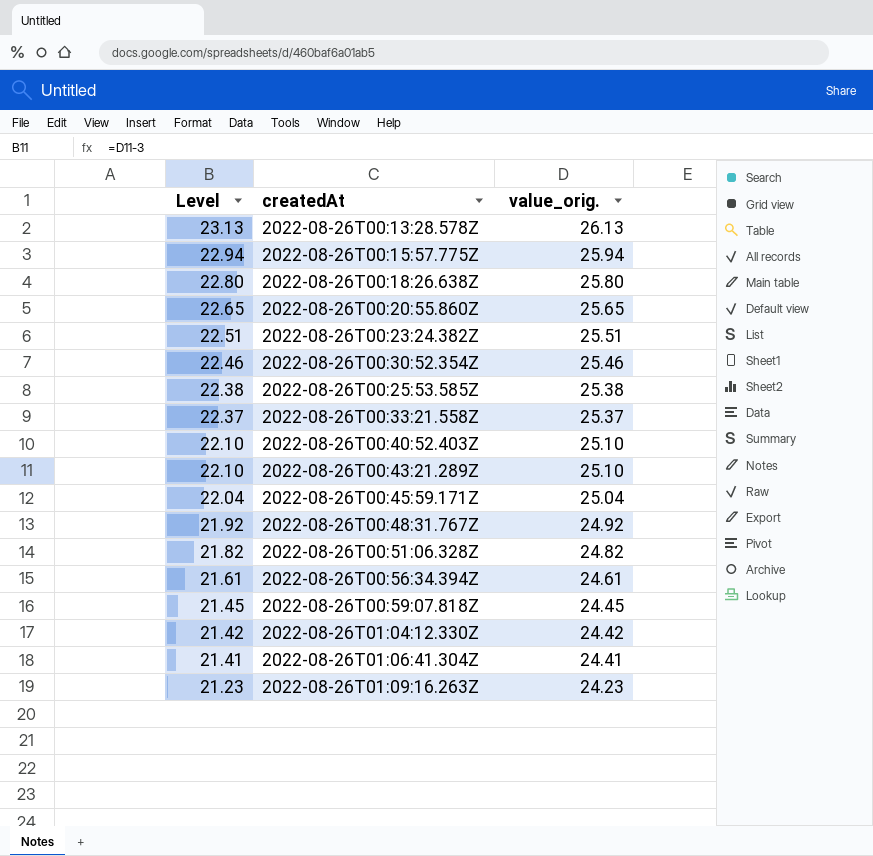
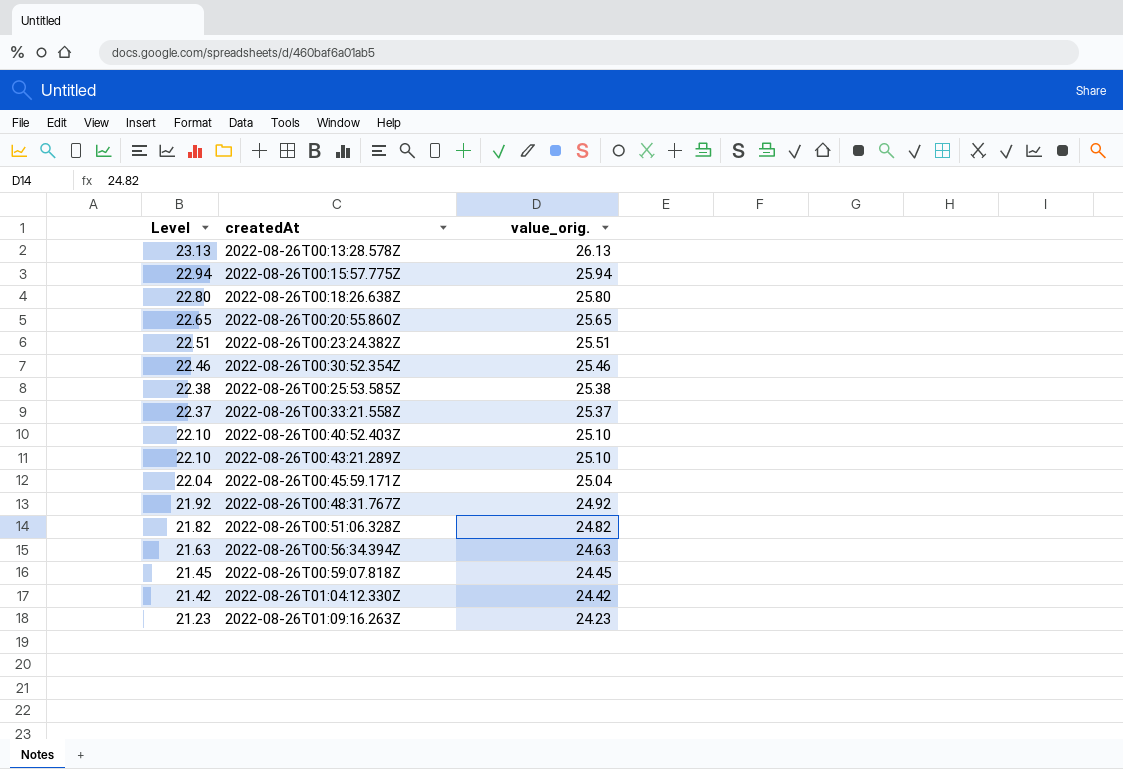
row 2022-08-26T01:06:41.304Z: 21.41 | 24.41 -> none
2022-08-26T00:56:34.394Z | Level: 21.61 -> 21.63
2022-08-26T00:56:34.394Z | value_orig.: 24.61 -> 24.63

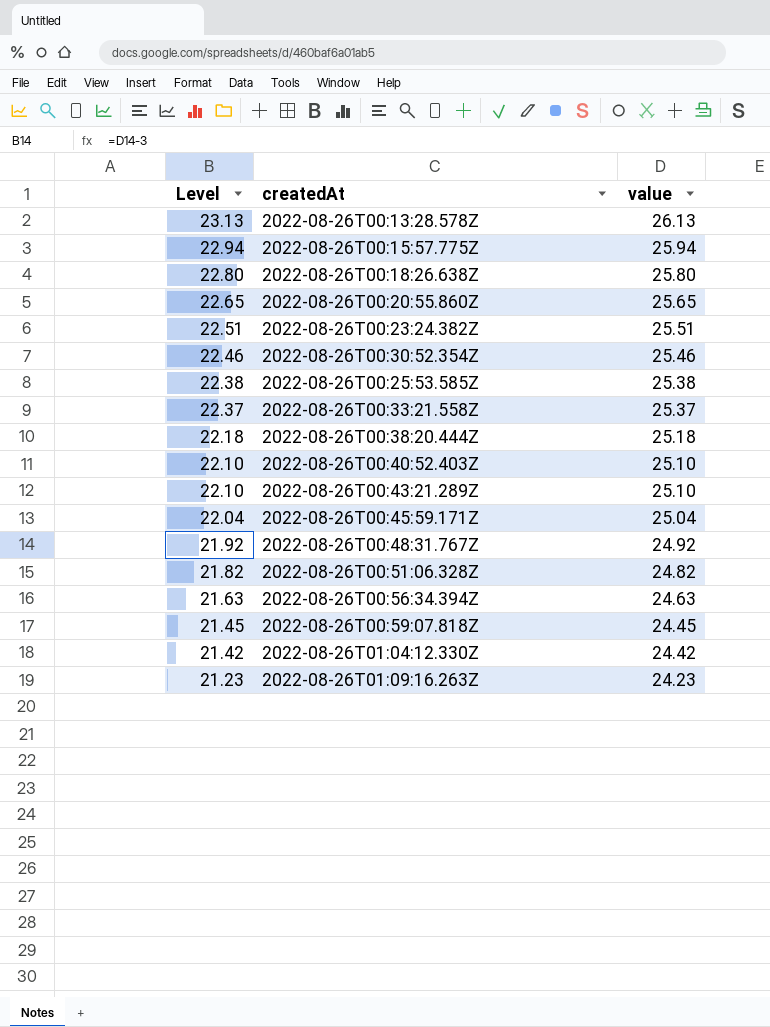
column name: value_orig. -> value
row 2022-08-26T00:38:20.444Z: none -> 22.18 | 25.18

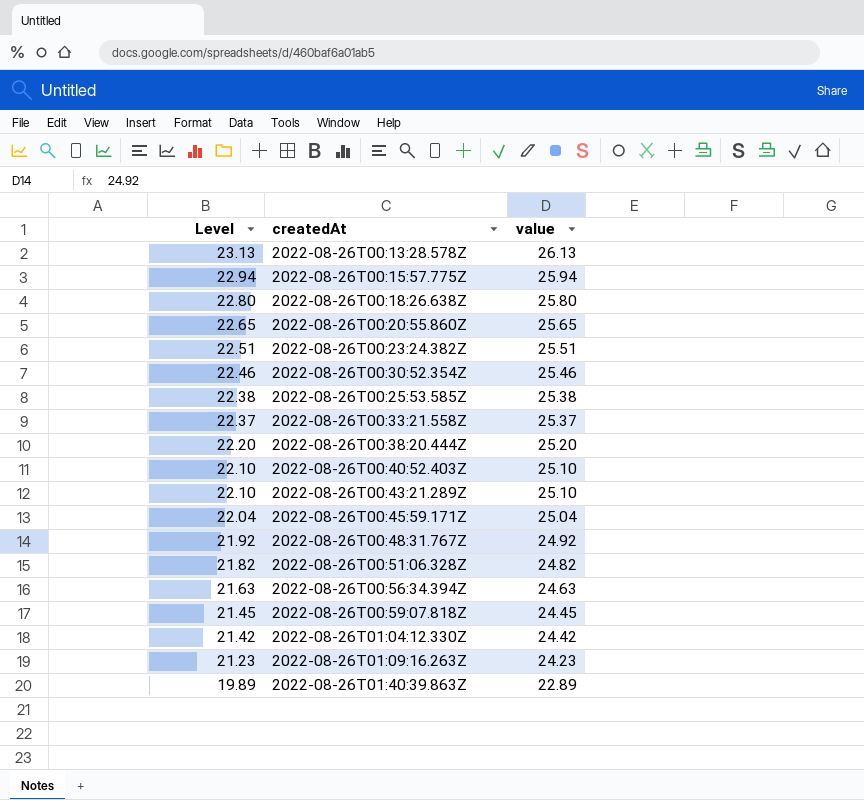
2022-08-26T00:38:20.444Z | Level: 22.18 -> 22.20
2022-08-26T00:38:20.444Z | value: 25.18 -> 25.20
row 2022-08-26T01:40:39.863Z: none -> 19.89 | 22.89

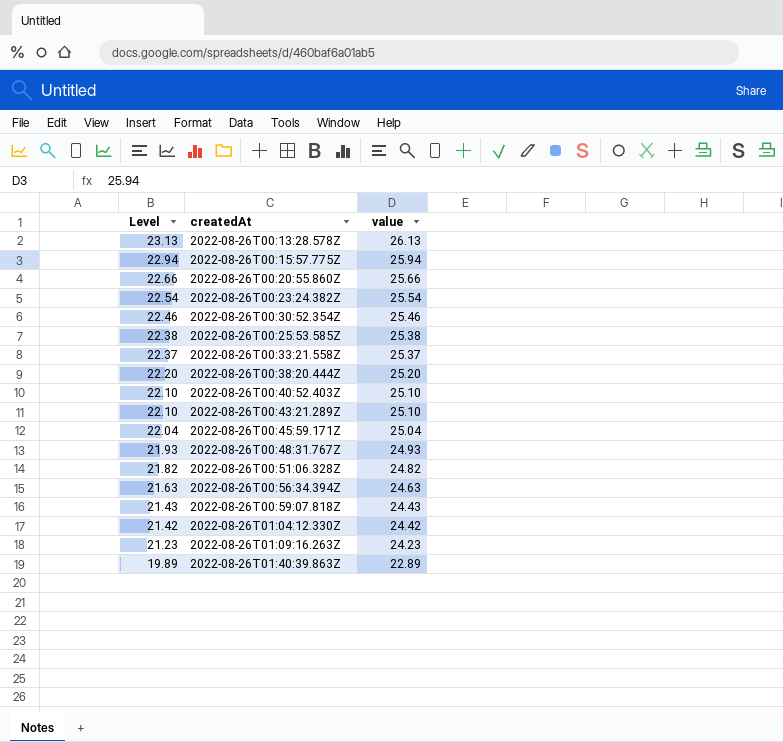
row 2022-08-26T00:18:26.638Z: 22.80 | 25.80 -> none
2022-08-26T00:20:55.860Z | Level: 22.65 -> 22.66
2022-08-26T00:20:55.860Z | value: 25.65 -> 25.66
2022-08-26T00:23:24.382Z | Level: 22.51 -> 22.54
2022-08-26T00:23:24.382Z | value: 25.51 -> 25.54
2022-08-26T00:48:31.767Z | Level: 21.92 -> 21.93
2022-08-26T00:48:31.767Z | value: 24.92 -> 24.93
2022-08-26T00:59:07.818Z | Level: 21.45 -> 21.43
2022-08-26T00:59:07.818Z | value: 24.45 -> 24.43

